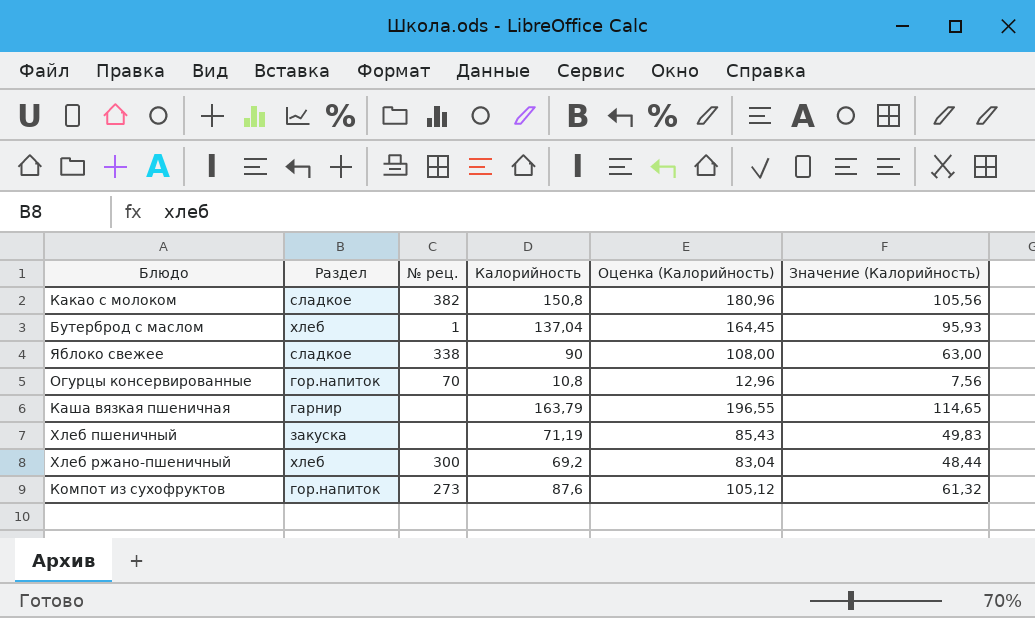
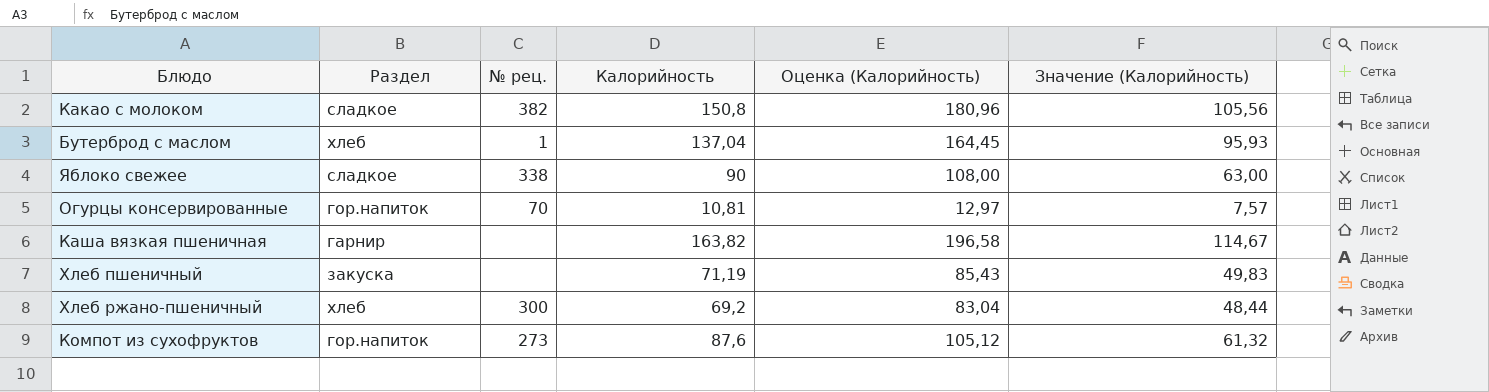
Огурцы консервированные | Калорийность: 10,8 -> 10,81
Огурцы консервированные | Оценка (Калорийность): 12,96 -> 12,97
Огурцы консервированные | Значение (Калорийность): 7,56 -> 7,57
Каша вязкая пшеничная | Калорийность: 163,79 -> 163,82
Каша вязкая пшеничная | Оценка (Калорийность): 196,55 -> 196,58
Каша вязкая пшеничная | Значение (Калорийность): 114,65 -> 114,67

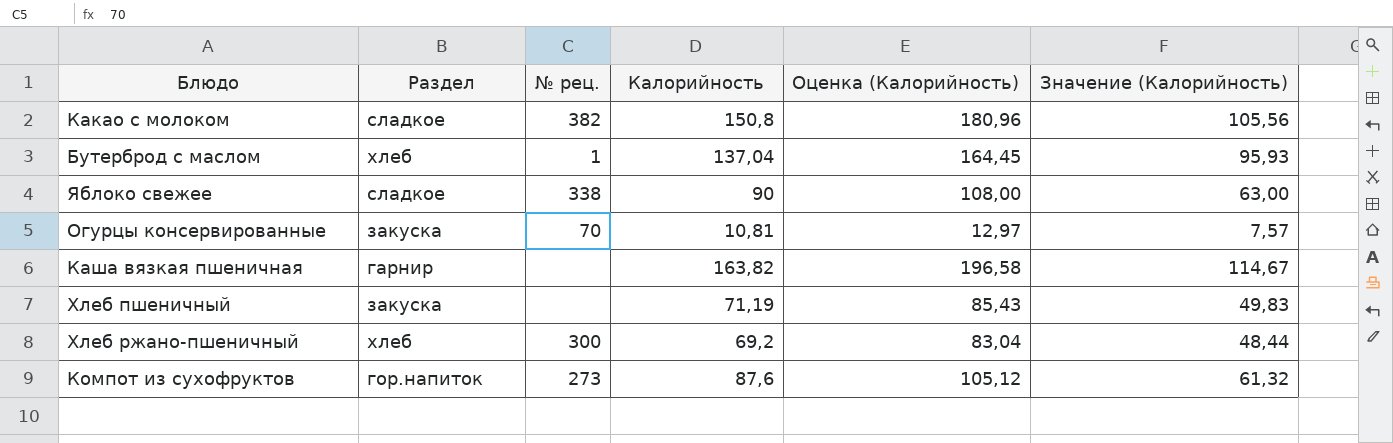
Огурцы консервированные | Раздел: гор.напиток -> закуска

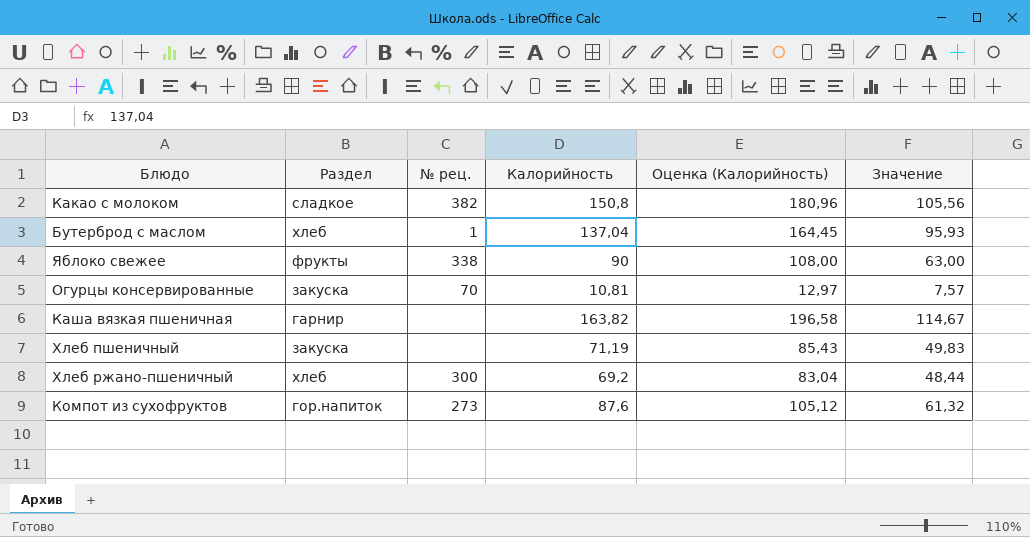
column name: Значение (Калорийность) -> Значение
Яблоко свежее | Раздел: сладкое -> фрукты

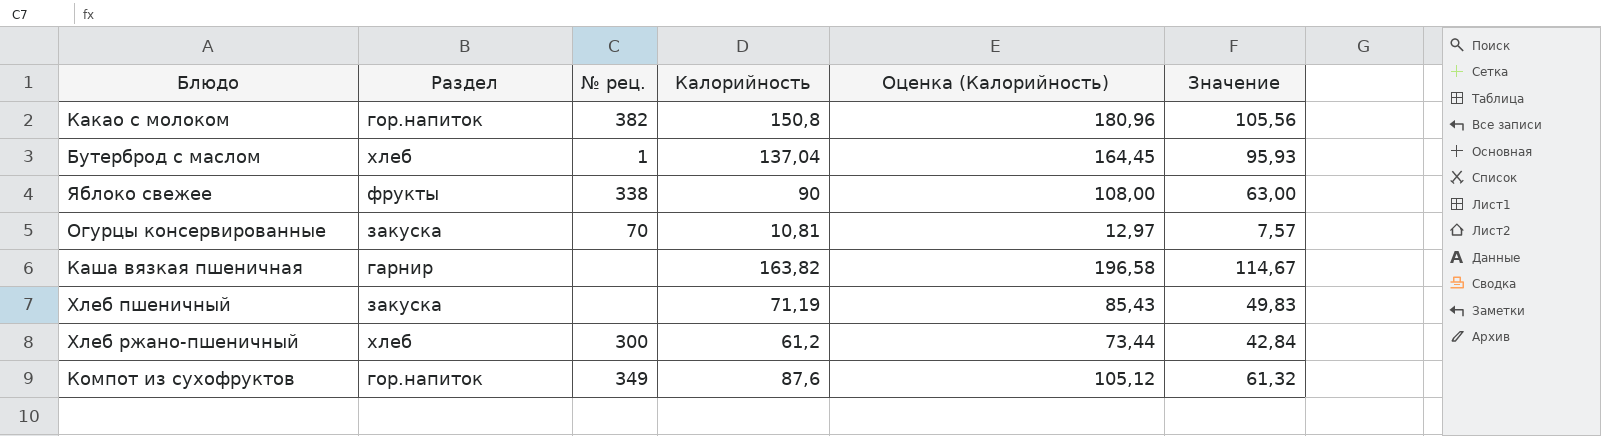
Какао с молоком | Раздел: сладкое -> гор.напиток
Хлеб ржано-пшеничный | Калорийность: 69,2 -> 61,2
Хлеб ржано-пшеничный | Оценка (Калорийность): 83,04 -> 73,44
Хлеб ржано-пшеничный | Значение: 48,44 -> 42,84
Компот из сухофруктов | № рец.: 273 -> 349

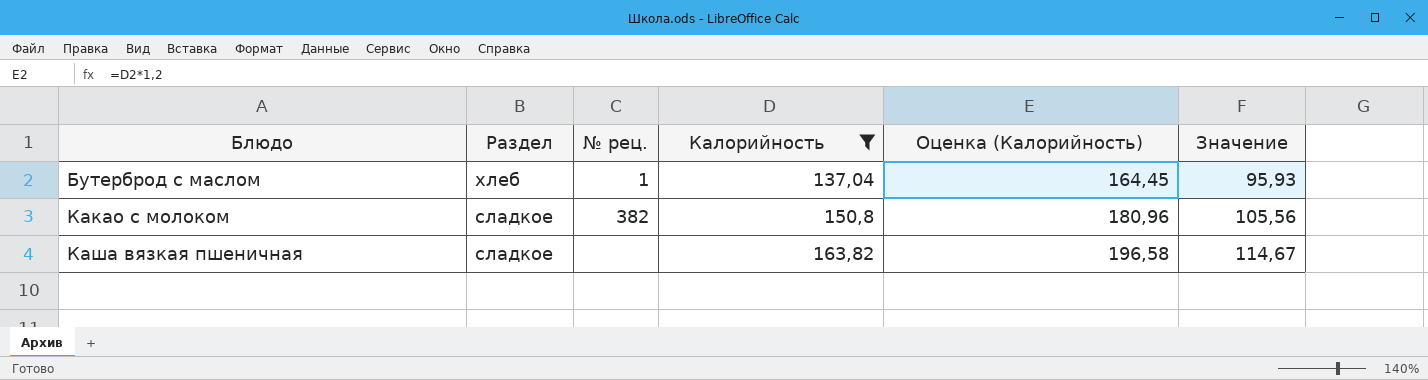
filter: none -> Калорийность >= 137,04
row order: none -> Блюдо ascending
Какао с молоком | Раздел: гор.напиток -> сладкое
Каша вязкая пшеничная | Раздел: гарнир -> сладкое

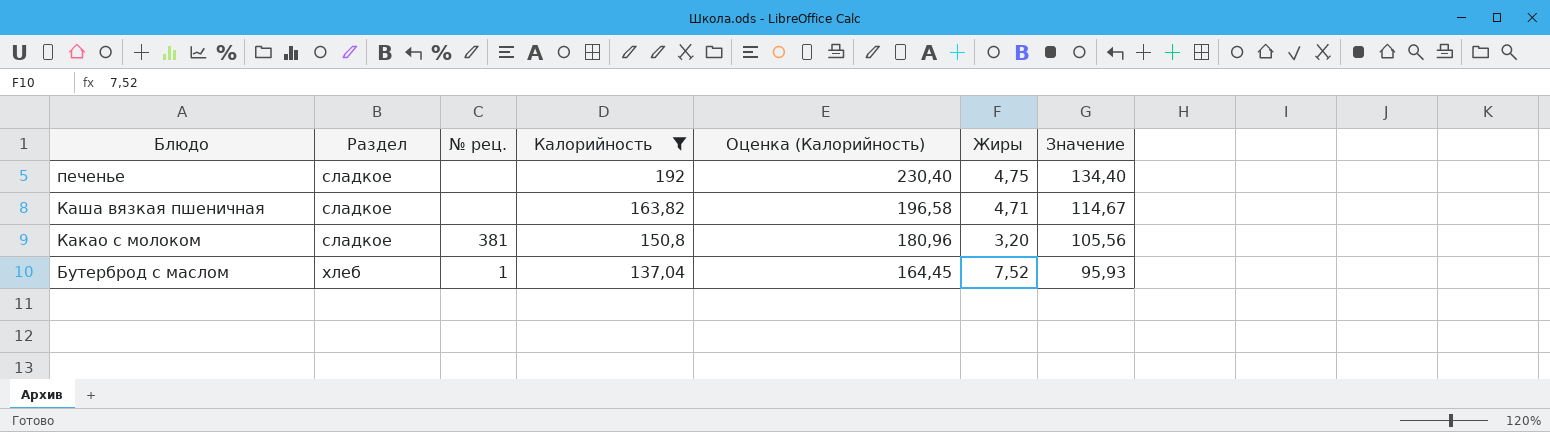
row order: Блюдо ascending -> Блюдо descending
column Жиры | position: none -> 6
row печенье: none -> сладкое | none | 192 | 230,40 | 4,75 | 134,40
Какао с молоком | № рец.: 382 -> 381

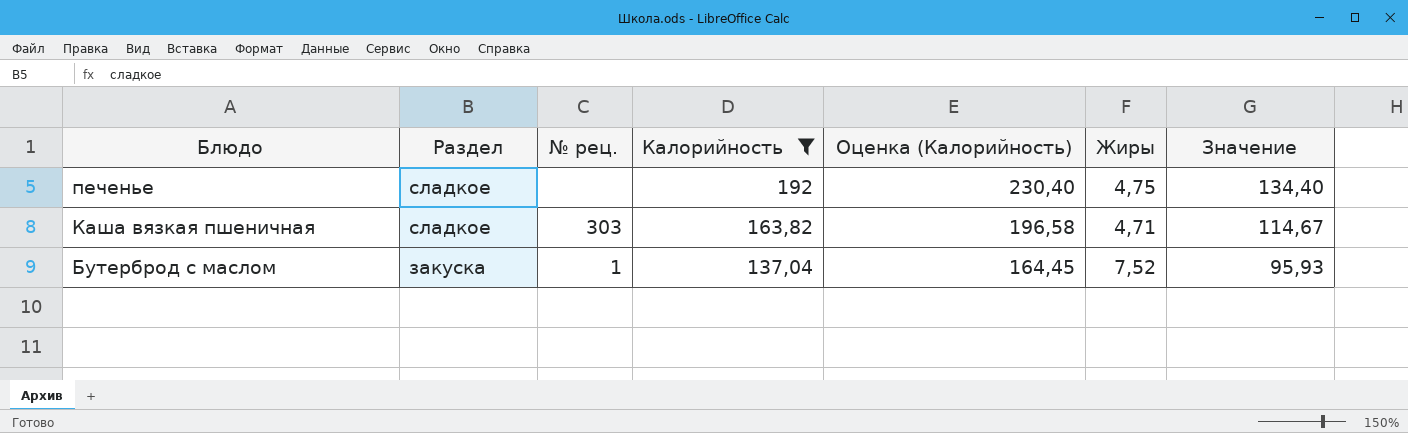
row Какао с молоком: сладкое | 381 | 150,8 | 180,96 | 3,20 | 105,56 -> none
Каша вязкая пшеничная | № рец.: none -> 303
Бутерброд с маслом | Раздел: хлеб -> закуска

